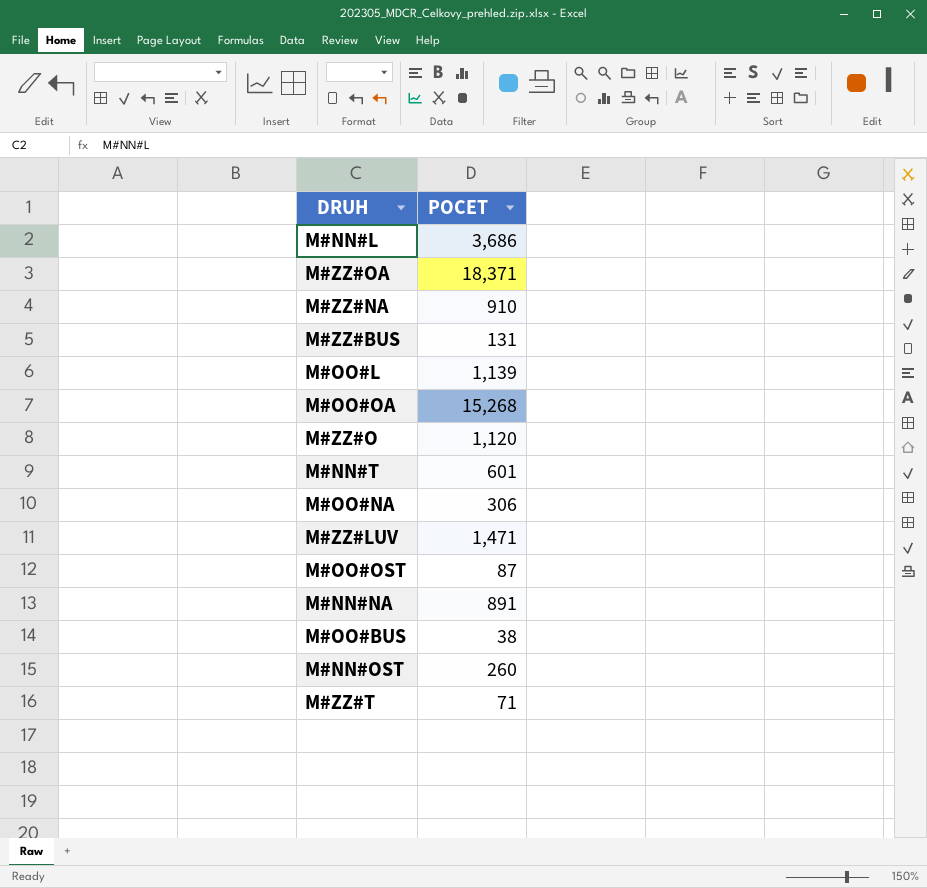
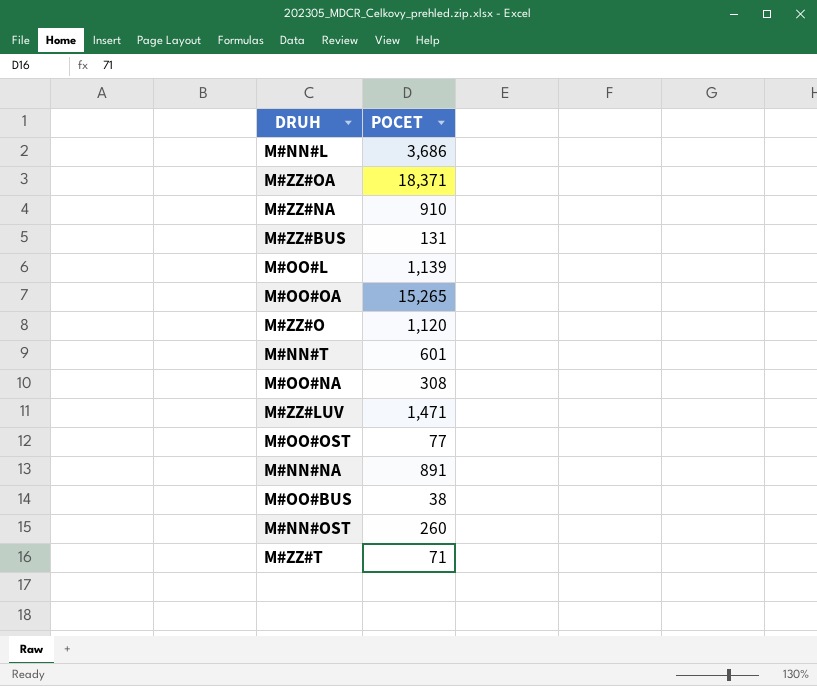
M#OO#OA | POCET: 15,268 -> 15,265
M#OO#NA | POCET: 306 -> 308
M#OO#OST | POCET: 87 -> 77

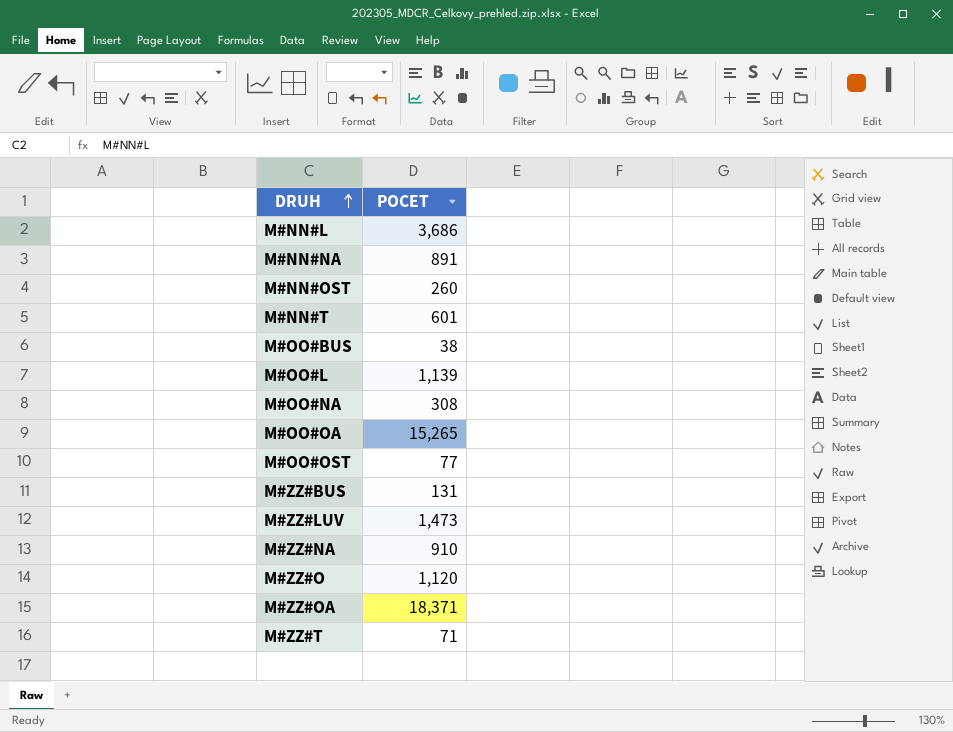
row order: none -> DRUH ascending
M#ZZ#LUV | POCET: 1,471 -> 1,473

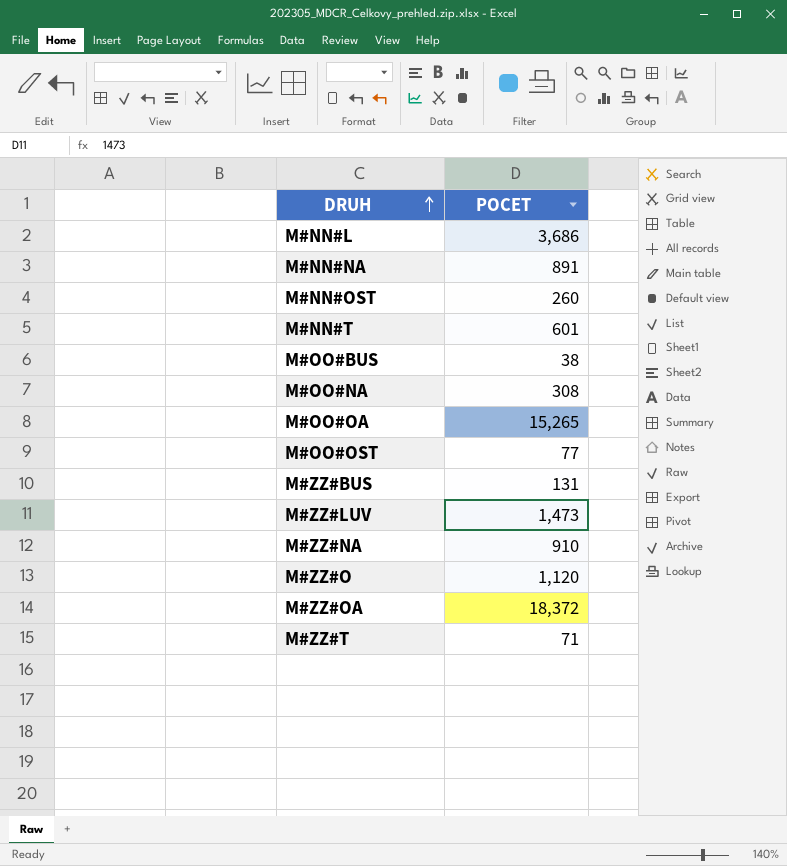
row M#OO#L: 1,139 -> none
M#ZZ#OA | POCET: 18,371 -> 18,372

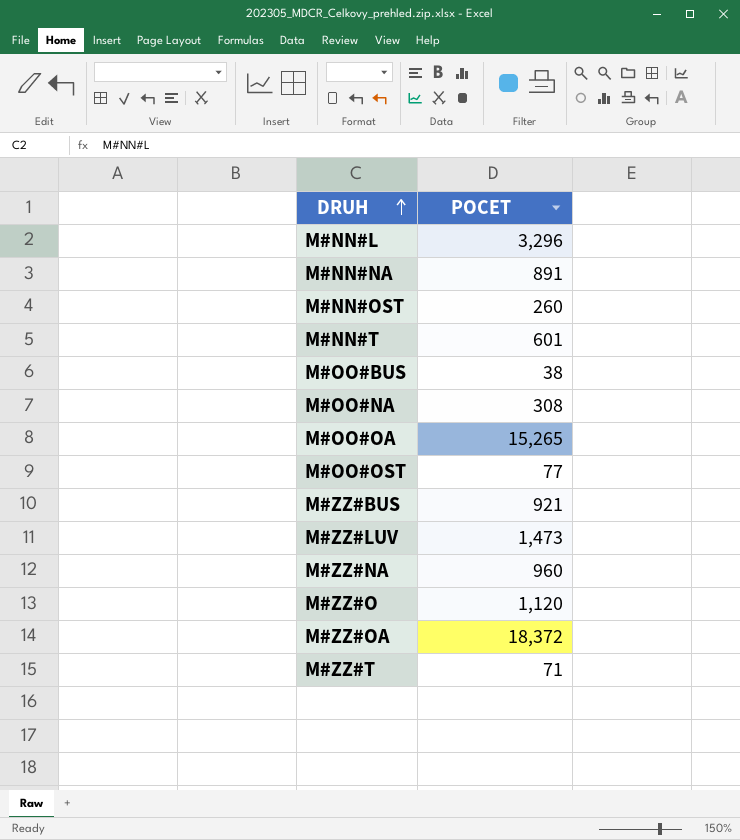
M#NN#L | POCET: 3,686 -> 3,296
M#ZZ#BUS | POCET: 131 -> 921
M#ZZ#NA | POCET: 910 -> 960

